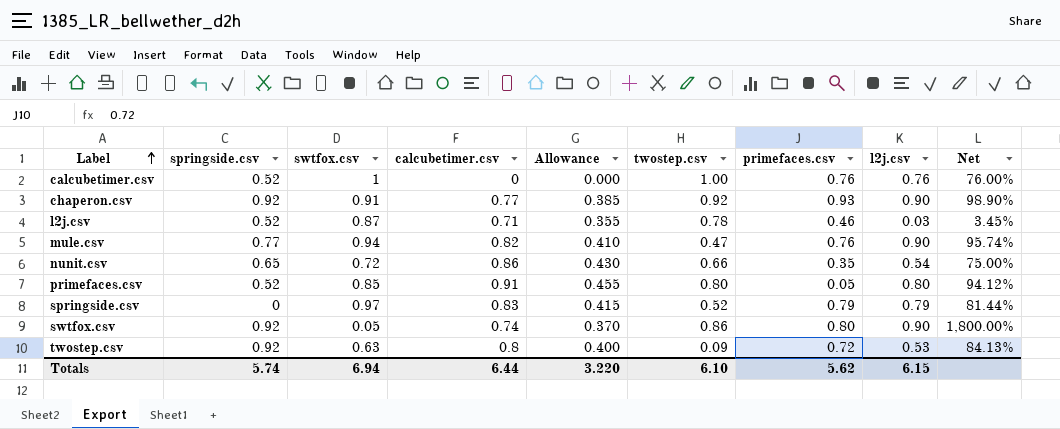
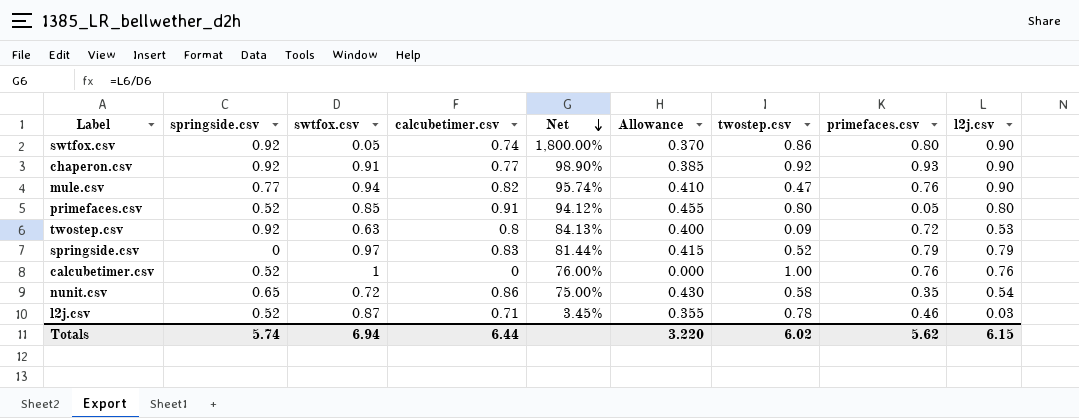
row order: Label ascending -> Net descending
column Net | position: 9 -> 5
nunit.csv | twostep.csv: 0.66 -> 0.58
Totals | twostep.csv: 6.10 -> 6.02

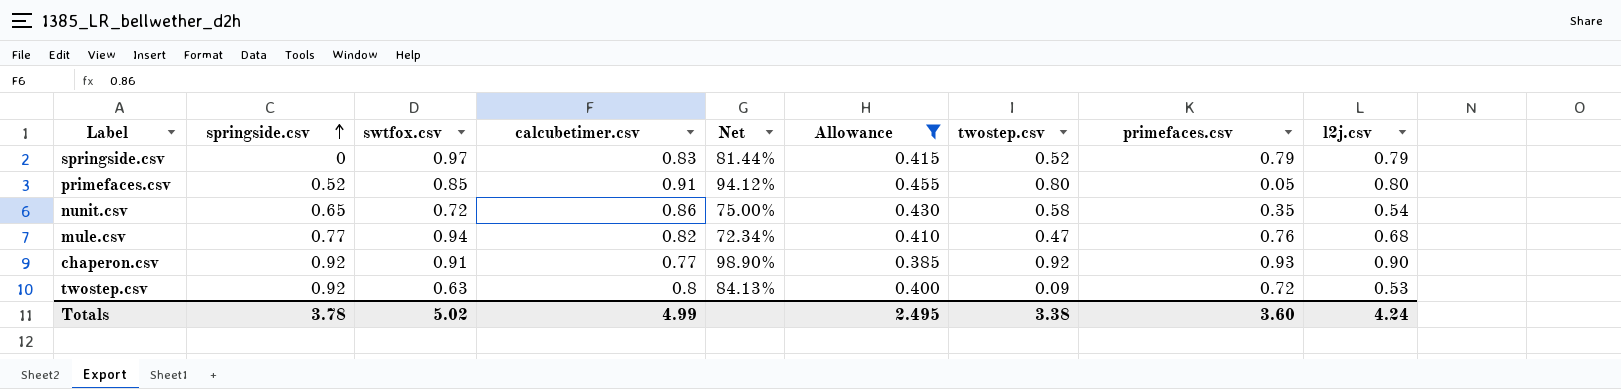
filter: none -> Allowance >= 0.385
row order: Net descending -> springside.csv ascending
mule.csv | Net: 95.74% -> 72.34%
mule.csv | l2j.csv: 0.90 -> 0.68
Totals | springside.csv: 5.74 -> 3.78
Totals | swtfox.csv: 6.94 -> 5.02
Totals | calcubetimer.csv: 6.44 -> 4.99
Totals | Allowance: 3.220 -> 2.495
Totals | twostep.csv: 6.02 -> 3.38
Totals | primefaces.csv: 5.62 -> 3.60
Totals | l2j.csv: 6.15 -> 4.24

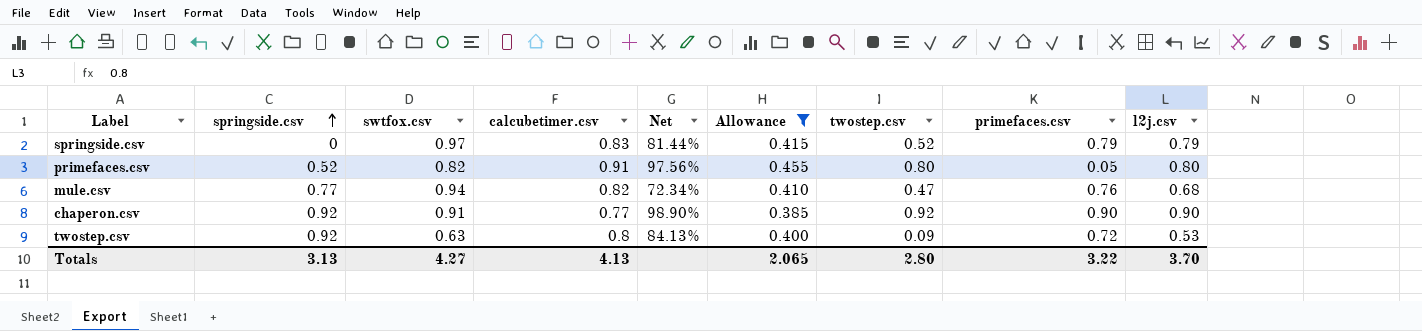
row nunit.csv: 0.65 | 0.72 | 0.86 | 75.00% | 0.430 | 0.58 | 0.35 | 0.54 -> none
primefaces.csv | swtfox.csv: 0.85 -> 0.82
primefaces.csv | Net: 94.12% -> 97.56%
chaperon.csv | primefaces.csv: 0.93 -> 0.90
Totals | springside.csv: 3.78 -> 3.13
Totals | swtfox.csv: 5.02 -> 4.27
Totals | calcubetimer.csv: 4.99 -> 4.13
Totals | Allowance: 2.495 -> 2.065
Totals | twostep.csv: 3.38 -> 2.80
Totals | primefaces.csv: 3.60 -> 3.22
Totals | l2j.csv: 4.24 -> 3.70

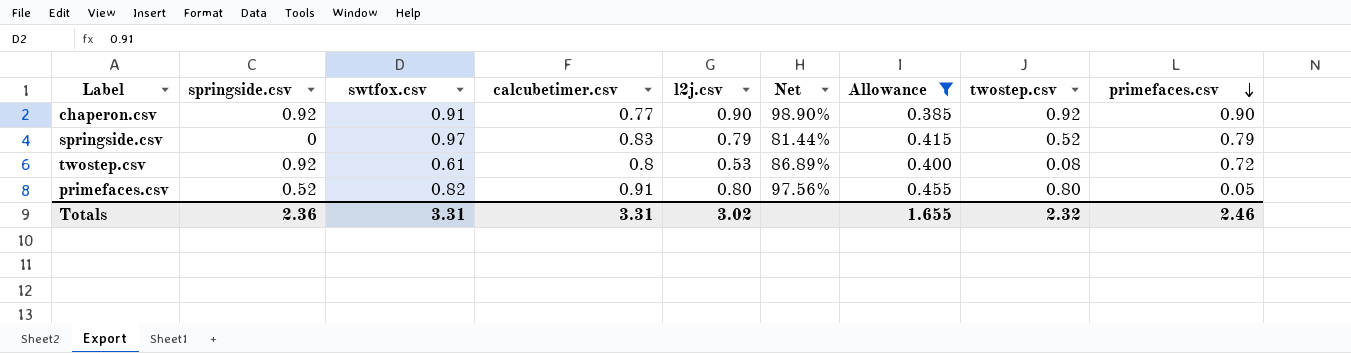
row order: springside.csv ascending -> primefaces.csv descending
column l2j.csv | position: 9 -> 5
row mule.csv: 0.77 | 0.94 | 0.82 | 72.34% | 0.410 | 0.47 | 0.76 | 0.68 -> none
twostep.csv | swtfox.csv: 0.63 -> 0.61
twostep.csv | Net: 84.13% -> 86.89%
twostep.csv | twostep.csv: 0.09 -> 0.08
Totals | springside.csv: 3.13 -> 2.36
Totals | swtfox.csv: 4.27 -> 3.31
Totals | calcubetimer.csv: 4.13 -> 3.31
Totals | l2j.csv: 3.70 -> 3.02
Totals | Allowance: 2.065 -> 1.655
Totals | twostep.csv: 2.80 -> 2.32
Totals | primefaces.csv: 3.22 -> 2.46

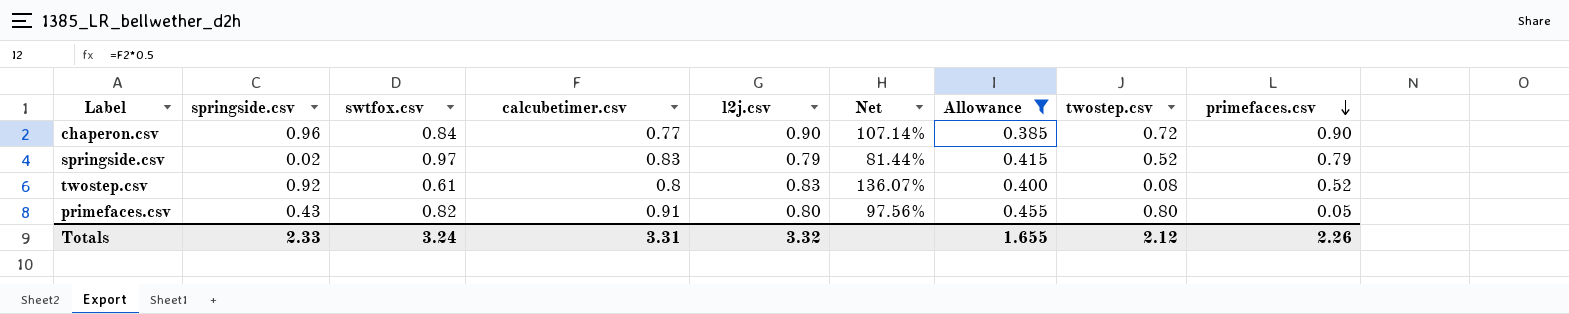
chaperon.csv | springside.csv: 0.92 -> 0.96
chaperon.csv | swtfox.csv: 0.91 -> 0.84
chaperon.csv | Net: 98.90% -> 107.14%
chaperon.csv | twostep.csv: 0.92 -> 0.72
springside.csv | springside.csv: 0 -> 0.02
twostep.csv | l2j.csv: 0.53 -> 0.83
twostep.csv | Net: 86.89% -> 136.07%
twostep.csv | primefaces.csv: 0.72 -> 0.52
primefaces.csv | springside.csv: 0.52 -> 0.43
Totals | springside.csv: 2.36 -> 2.33
Totals | swtfox.csv: 3.31 -> 3.24
Totals | l2j.csv: 3.02 -> 3.32
Totals | twostep.csv: 2.32 -> 2.12
Totals | primefaces.csv: 2.46 -> 2.26

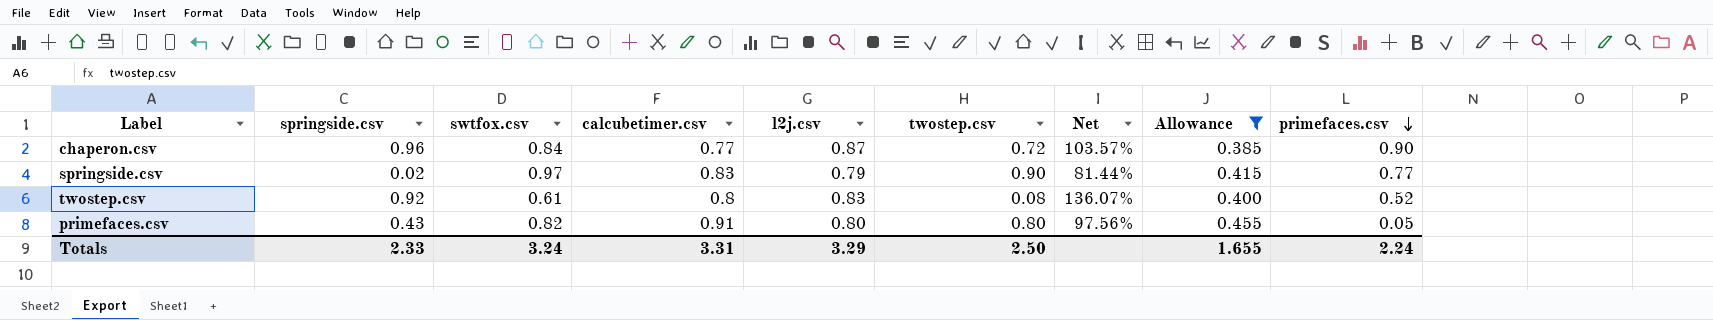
column twostep.csv | position: 8 -> 6
chaperon.csv | l2j.csv: 0.90 -> 0.87
chaperon.csv | Net: 107.14% -> 103.57%
springside.csv | twostep.csv: 0.52 -> 0.90
springside.csv | primefaces.csv: 0.79 -> 0.77
Totals | l2j.csv: 3.32 -> 3.29
Totals | twostep.csv: 2.12 -> 2.50
Totals | primefaces.csv: 2.26 -> 2.24

